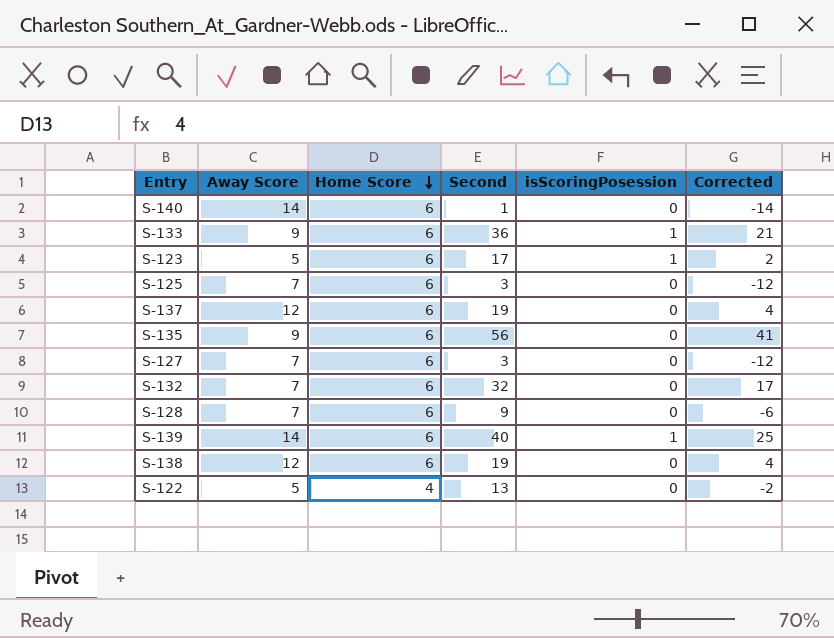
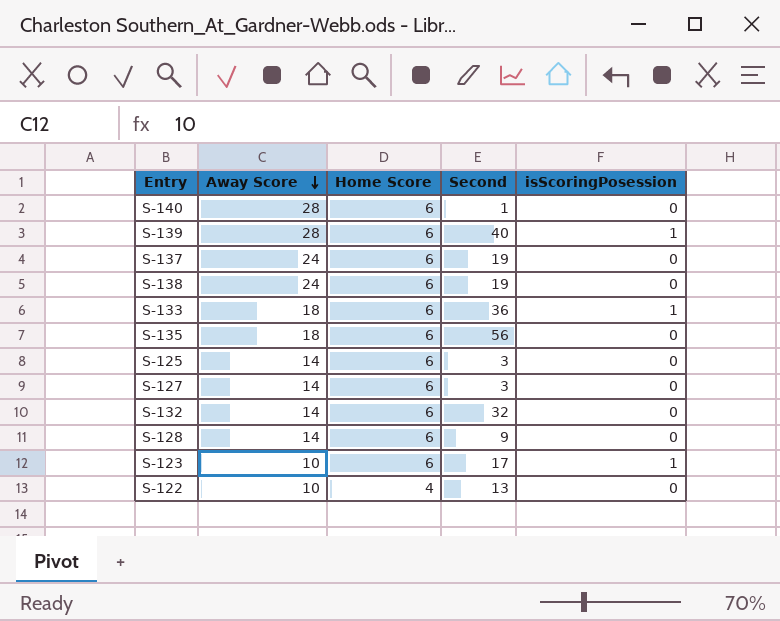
row order: Home Score descending -> Away Score descending
column Corrected | formula: [Second] - 15 -> none
S-140 | Away Score: 14 -> 28
S-139 | Away Score: 14 -> 28
S-137 | Away Score: 12 -> 24
S-138 | Away Score: 12 -> 24
S-133 | Away Score: 9 -> 18
S-135 | Away Score: 9 -> 18
S-125 | Away Score: 7 -> 14
S-127 | Away Score: 7 -> 14
S-132 | Away Score: 7 -> 14
S-128 | Away Score: 7 -> 14
S-123 | Away Score: 5 -> 10
S-122 | Away Score: 5 -> 10

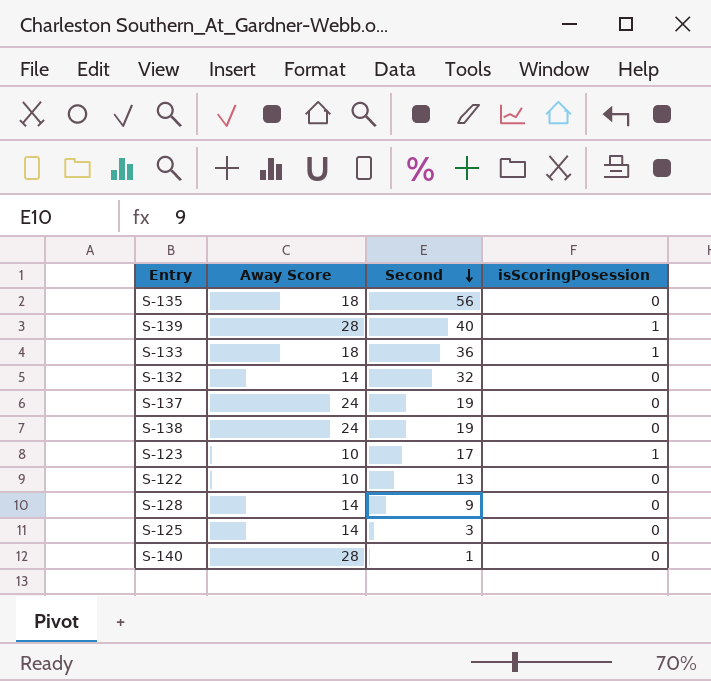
row order: Away Score descending -> Second descending
column Home Score | position: 3 -> none
row S-127: 14 | 6 | 3 | 0 -> none

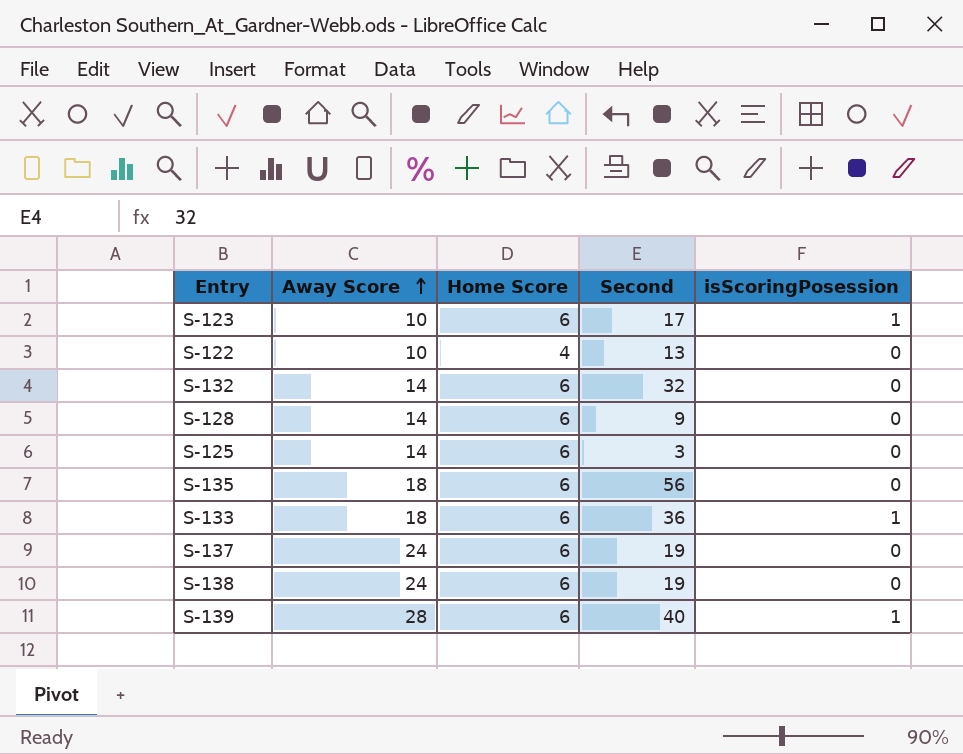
row order: Second descending -> Away Score ascending
column Home Score | position: none -> 3
row S-140: 28 | 1 | 0 -> none

